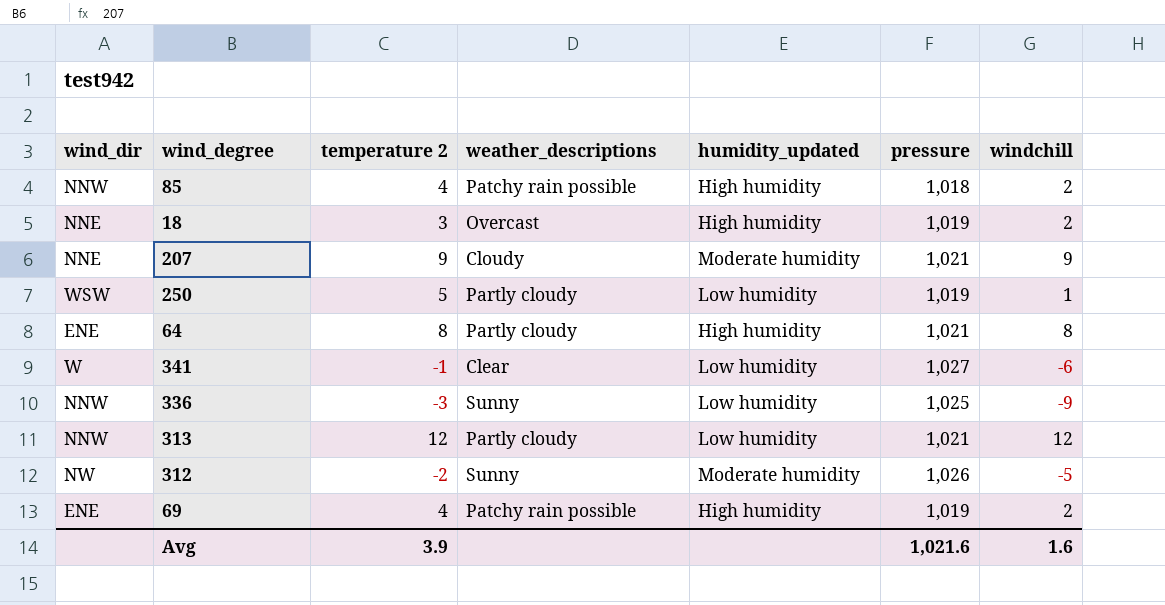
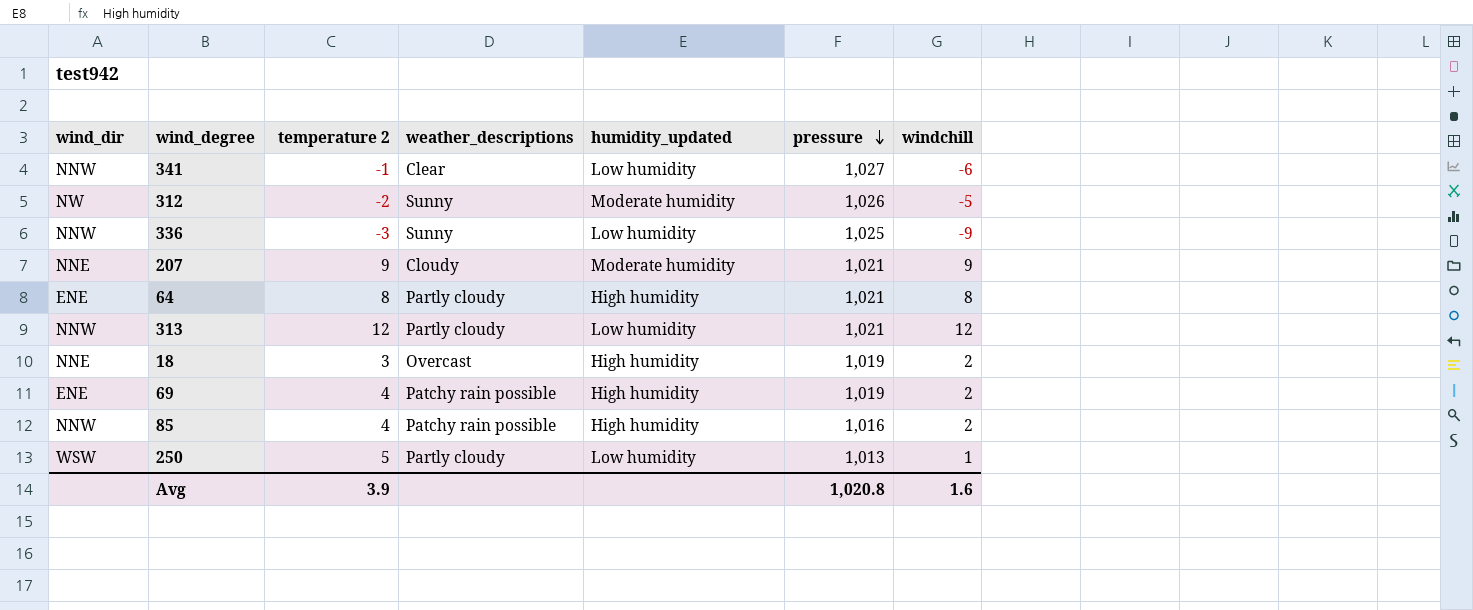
row order: none -> pressure descending
341 | wind_dir: W -> NNW
85 | pressure: 1,018 -> 1,016
250 | pressure: 1,019 -> 1,013
Avg | pressure: 1,021.6 -> 1,020.8

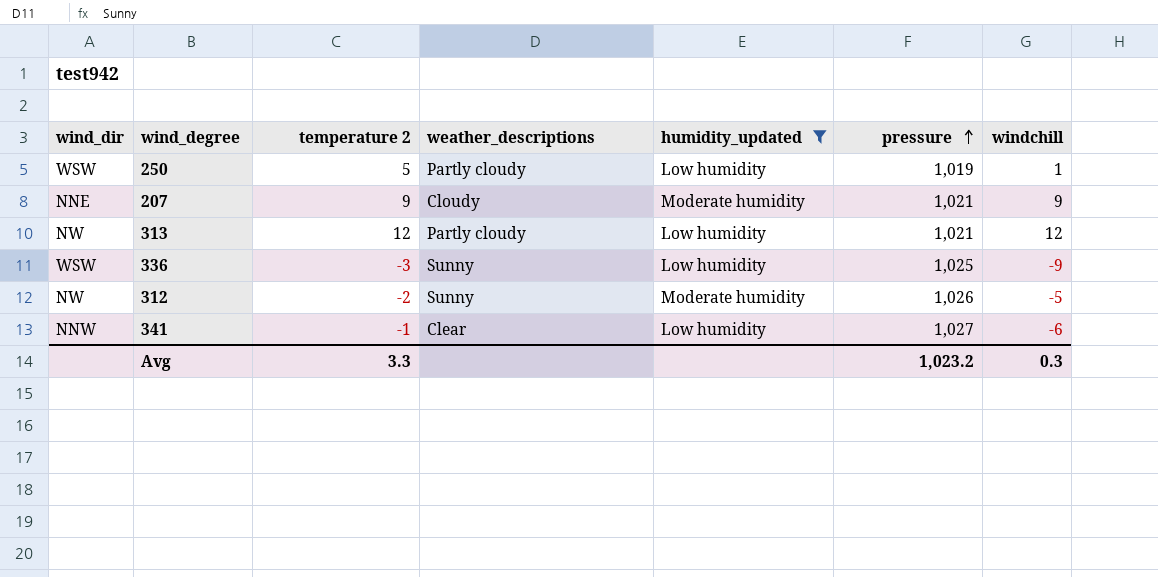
filter: none -> humidity_updated != High humidity
row order: pressure descending -> pressure ascending
250 | pressure: 1,013 -> 1,019
313 | wind_dir: NNW -> NW
336 | wind_dir: NNW -> WSW
Avg | temperature 2: 3.9 -> 3.3
Avg | pressure: 1,020.8 -> 1,023.2
Avg | windchill: 1.6 -> 0.3

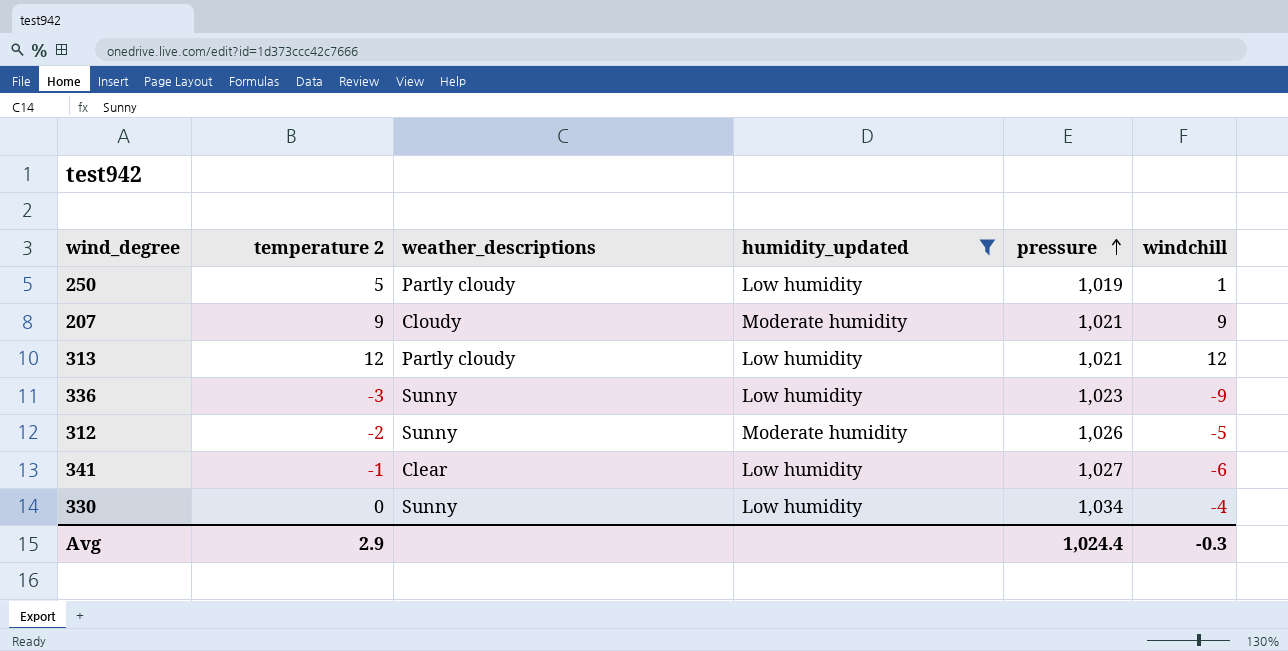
column wind_dir | position: 1 -> none
336 | pressure: 1,025 -> 1,023
row 330: none -> 0 | Sunny | Low humidity | 1,034 | -4
Avg | temperature 2: 3.3 -> 2.9
Avg | pressure: 1,023.2 -> 1,024.4
Avg | windchill: 0.3 -> -0.3

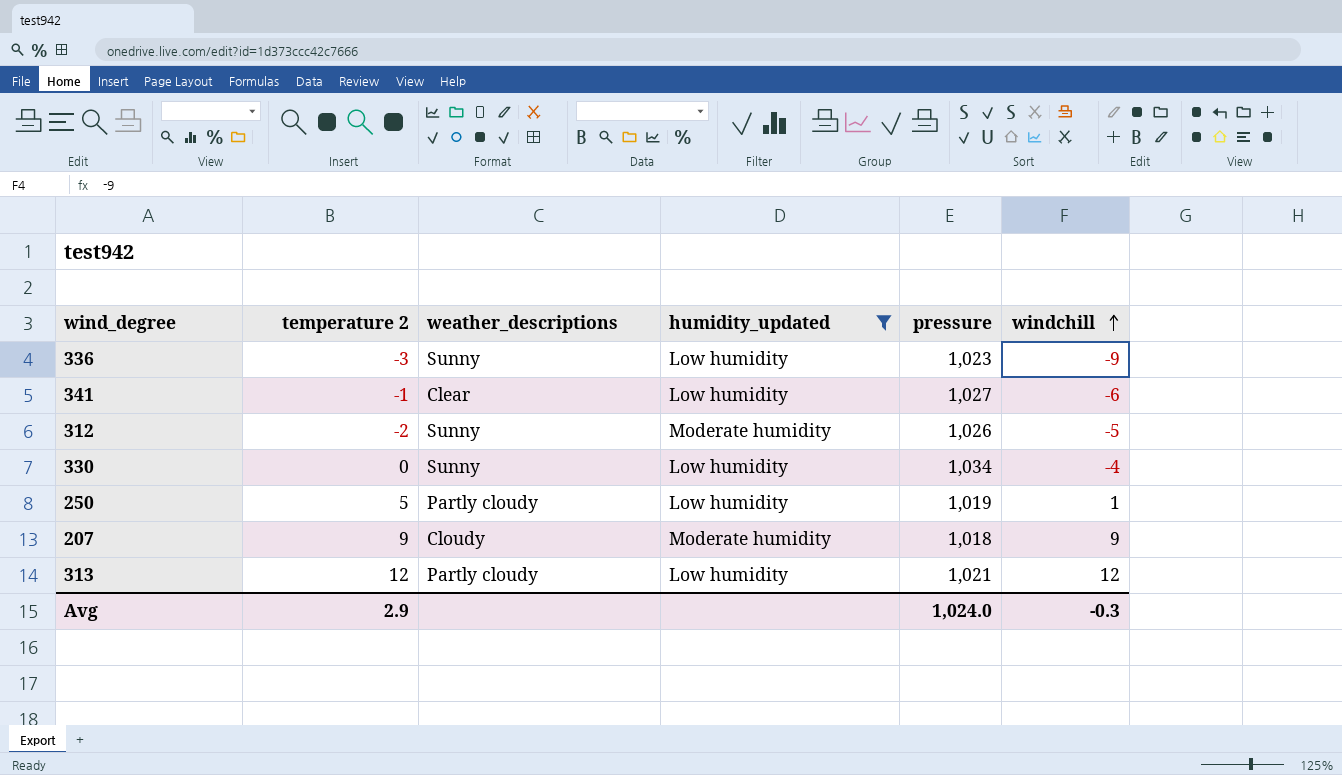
row order: pressure ascending -> windchill ascending
207 | pressure: 1,021 -> 1,018
Avg | pressure: 1,024.4 -> 1,024.0

